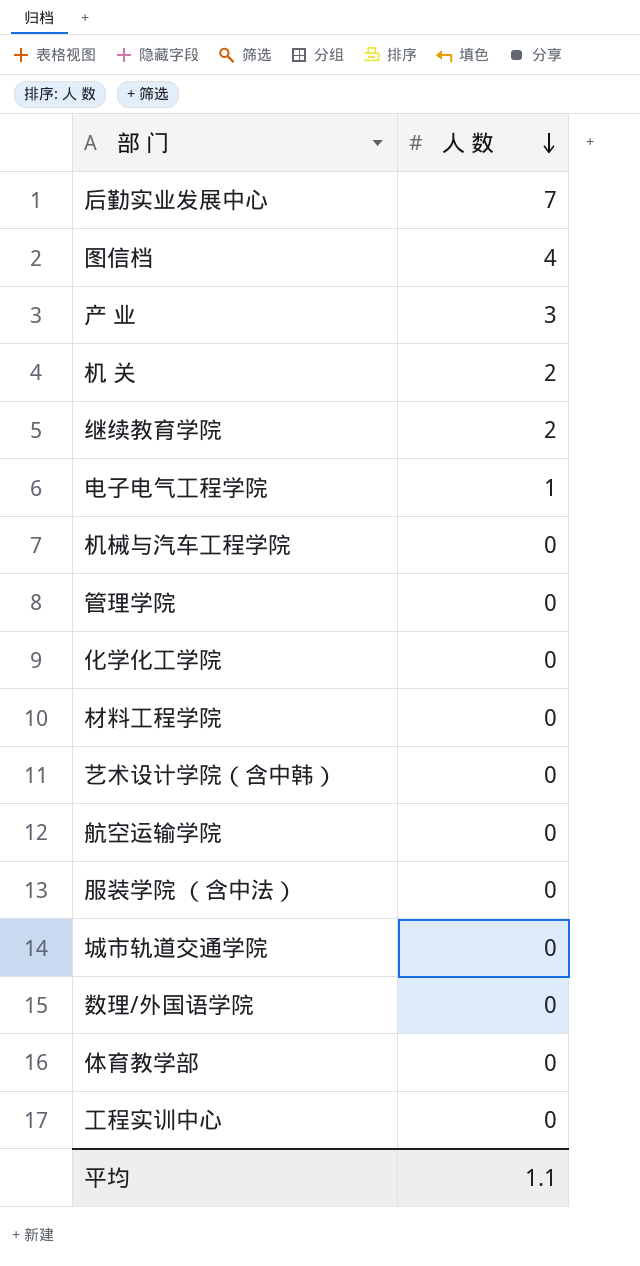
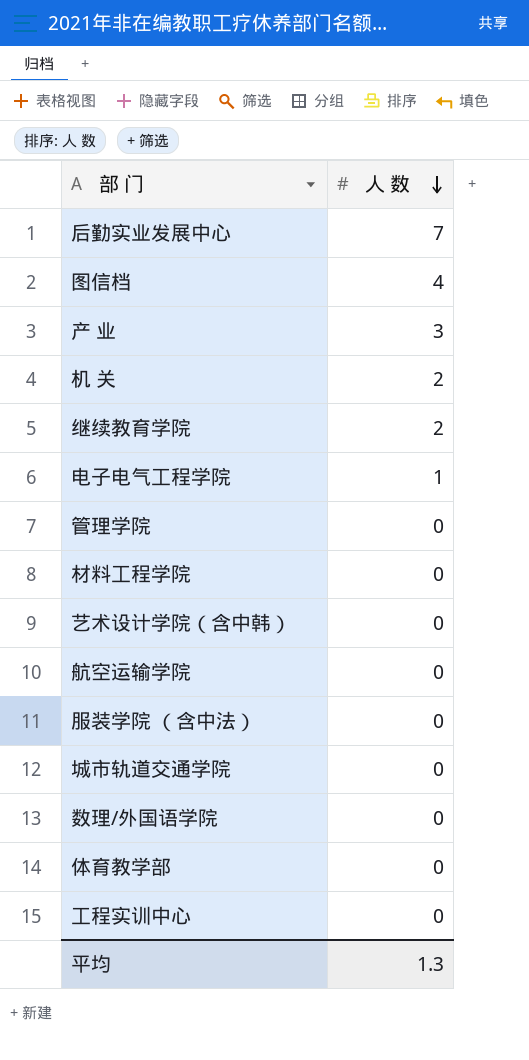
row 机械与汽车工程学院: 0 -> none
row 化学化工学院: 0 -> none
平均 | 人 数: 1.1 -> 1.3

